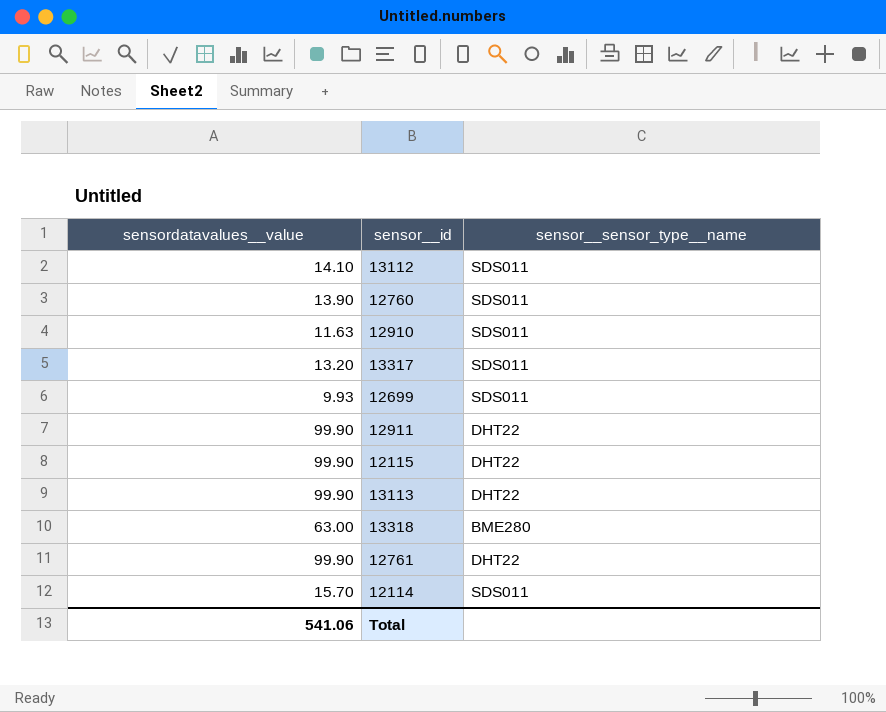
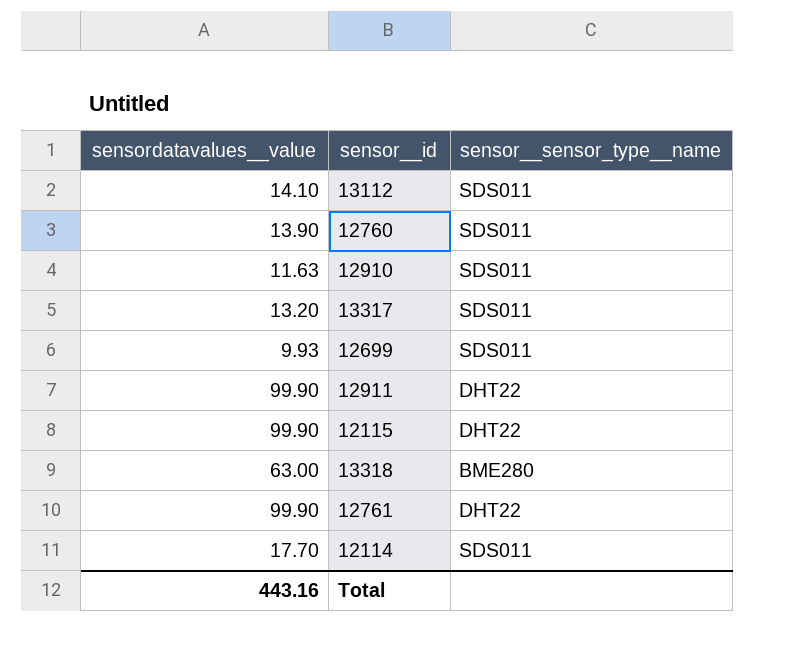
row 13113: 99.90 | DHT22 -> none
12114 | sensordatavalues__value: 15.70 -> 17.70
Total | sensordatavalues__value: 541.06 -> 443.16

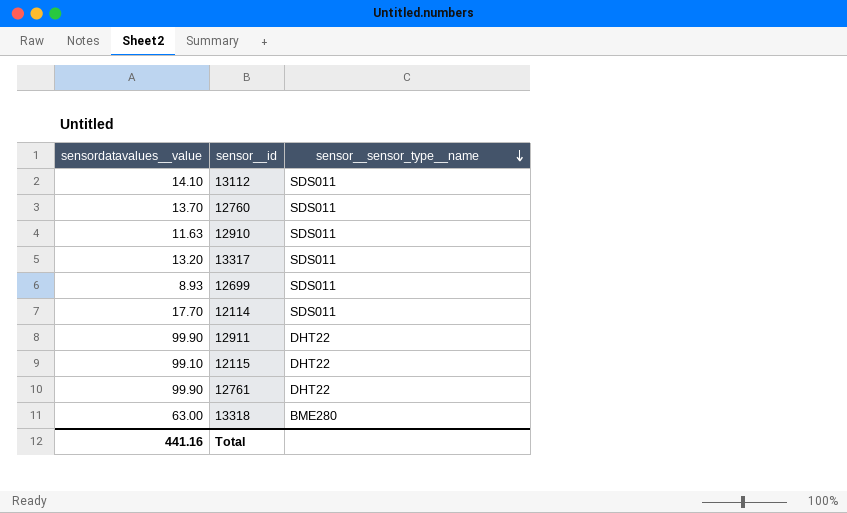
row order: none -> sensor__sensor_type__name descending
12760 | sensordatavalues__value: 13.90 -> 13.70
12699 | sensordatavalues__value: 9.93 -> 8.93
12115 | sensordatavalues__value: 99.90 -> 99.10
Total | sensordatavalues__value: 443.16 -> 441.16

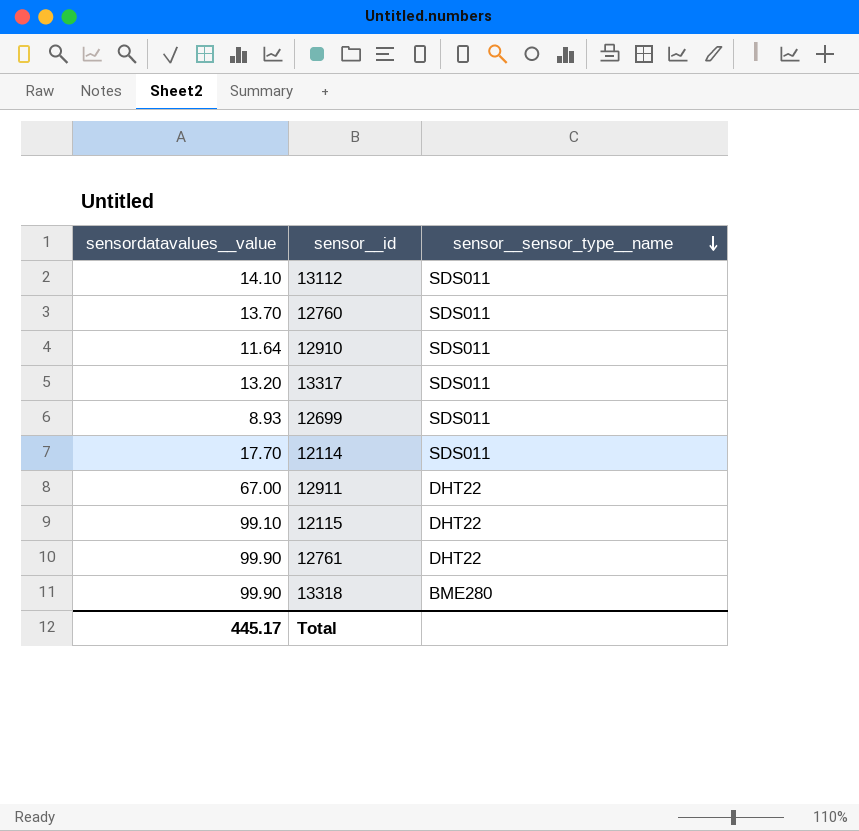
12910 | sensordatavalues__value: 11.63 -> 11.64
12911 | sensordatavalues__value: 99.90 -> 67.00
13318 | sensordatavalues__value: 63.00 -> 99.90
Total | sensordatavalues__value: 441.16 -> 445.17

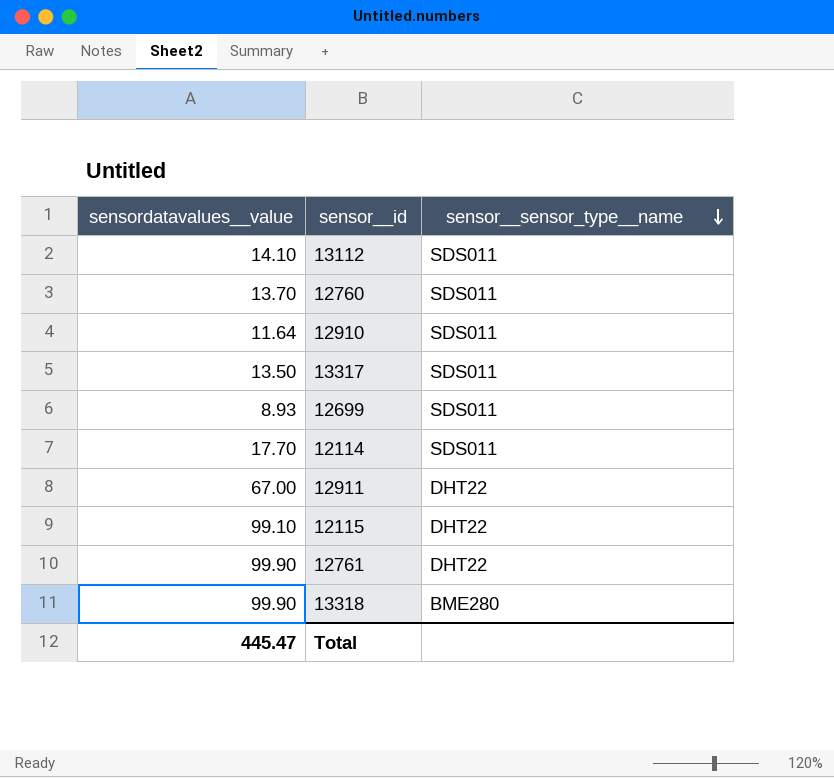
13317 | sensordatavalues__value: 13.20 -> 13.50
Total | sensordatavalues__value: 445.17 -> 445.47

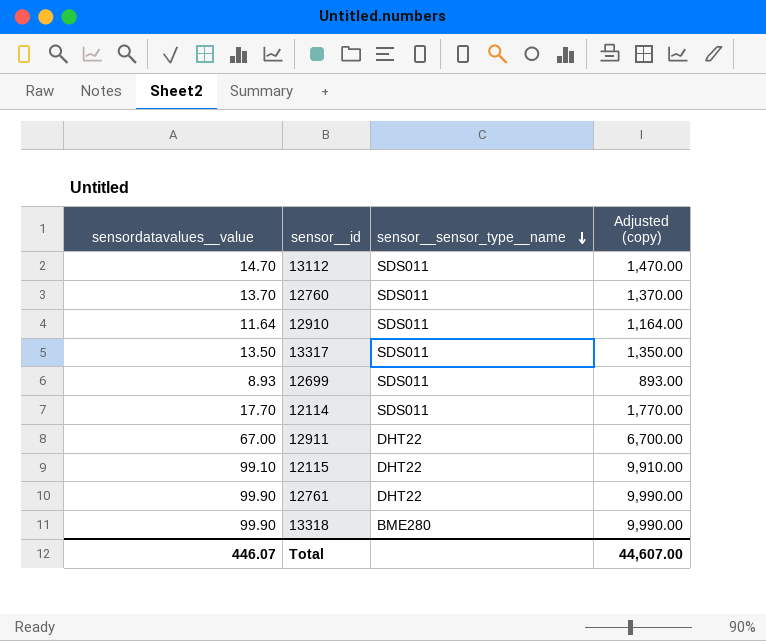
column Adjusted (copy) | formula: none -> [sensordatavalues__value] * 100
13112 | sensordatavalues__value: 14.10 -> 14.70
Total | sensordatavalues__value: 445.47 -> 446.07

